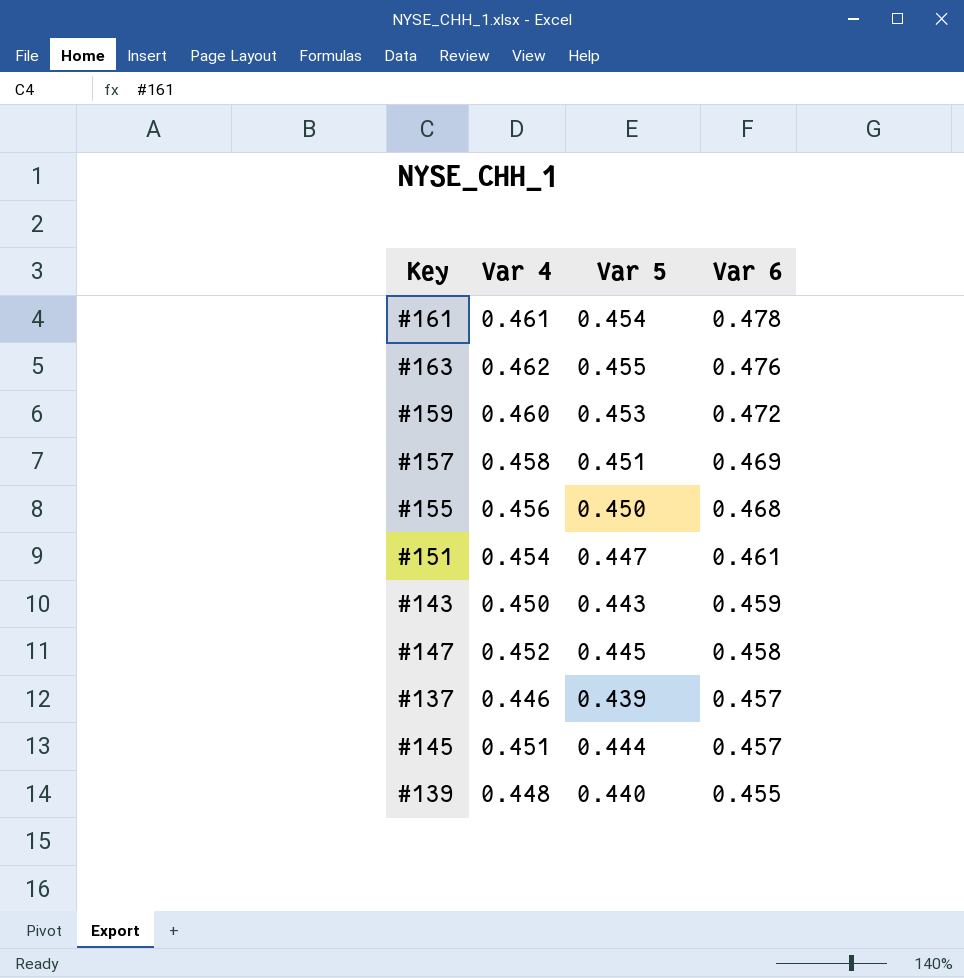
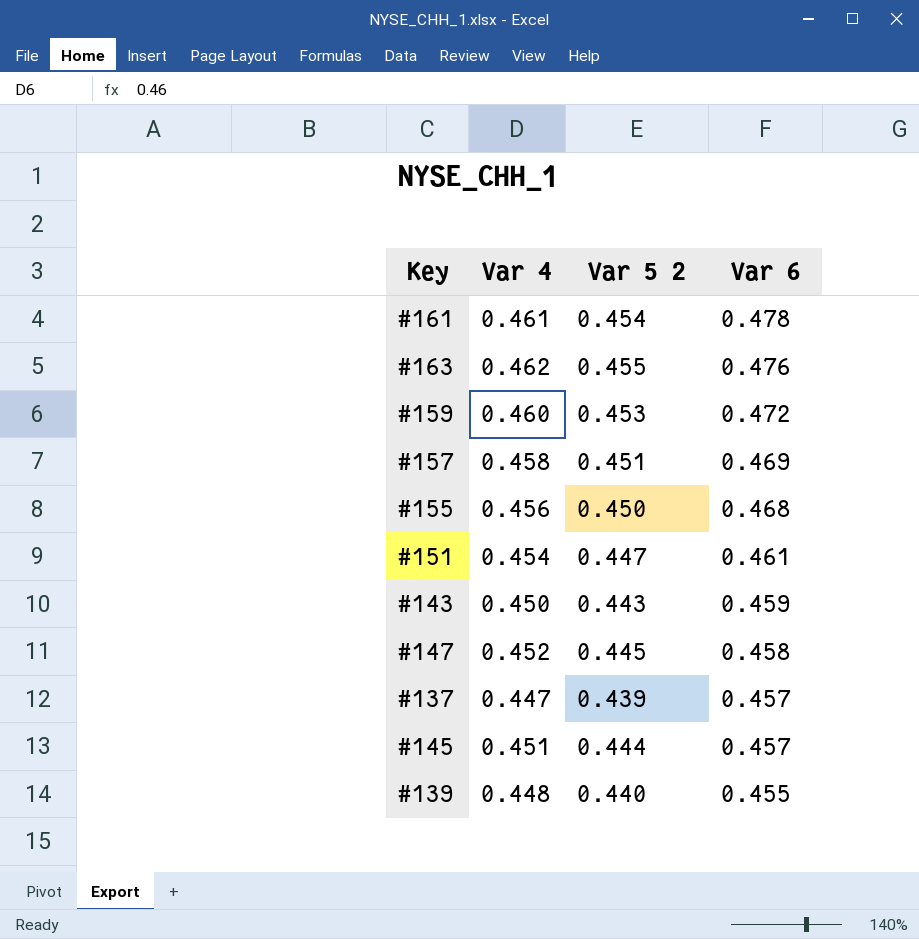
column name: Var 5 -> Var 5 2
#137 | Var 4: 0.446 -> 0.447

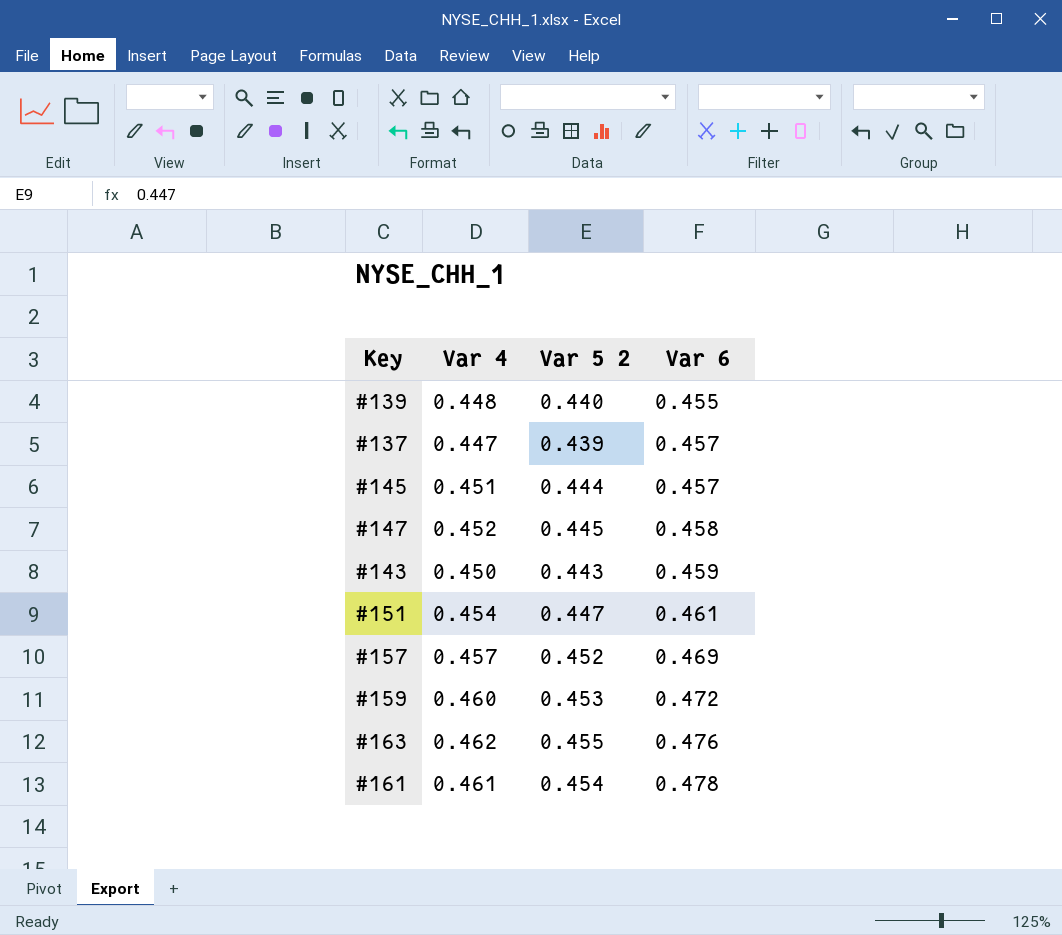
row order: Var 6 descending -> Var 6 ascending
row #155: 0.456 | 0.450 | 0.468 -> none
#157 | Var 4: 0.458 -> 0.457
#157 | Var 5 2: 0.451 -> 0.452

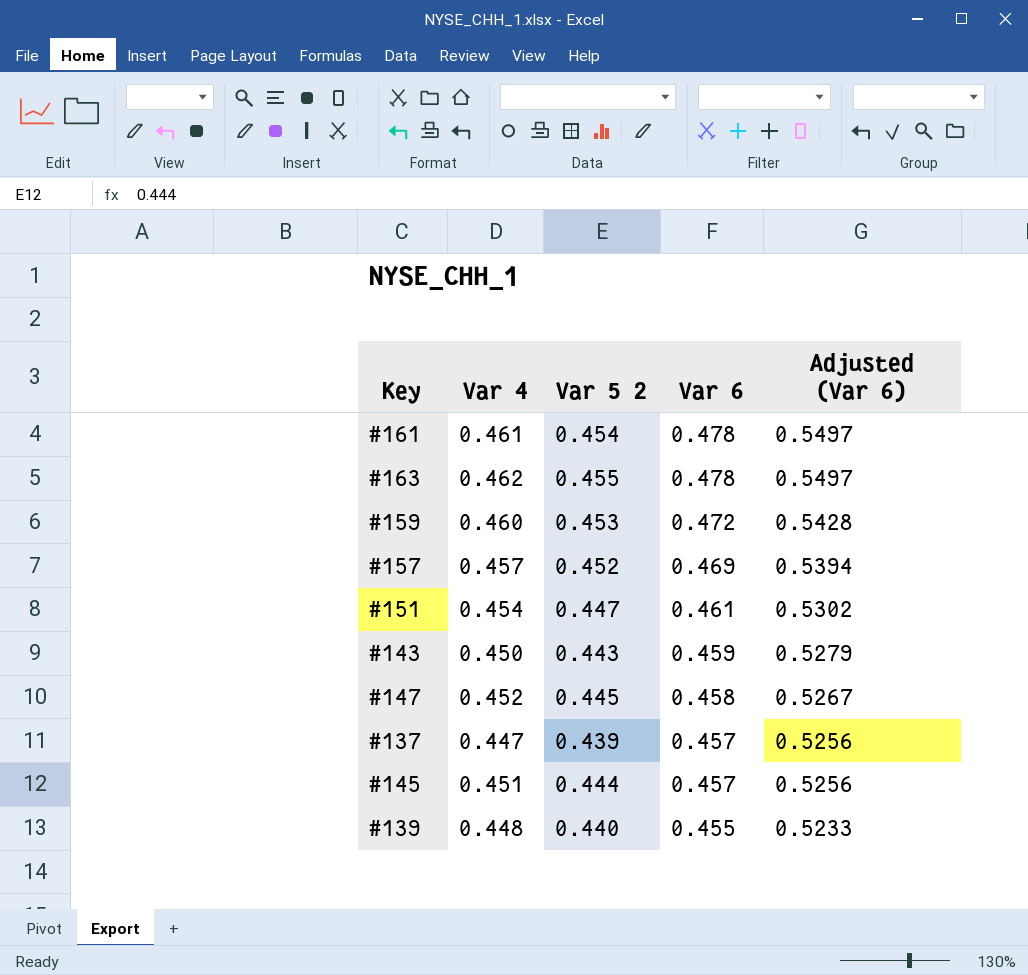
row order: Var 6 ascending -> Var 6 descending
column Adjusted (Var 6) | formula: none -> [Var 6] * 1.15
#163 | Var 6: 0.476 -> 0.478

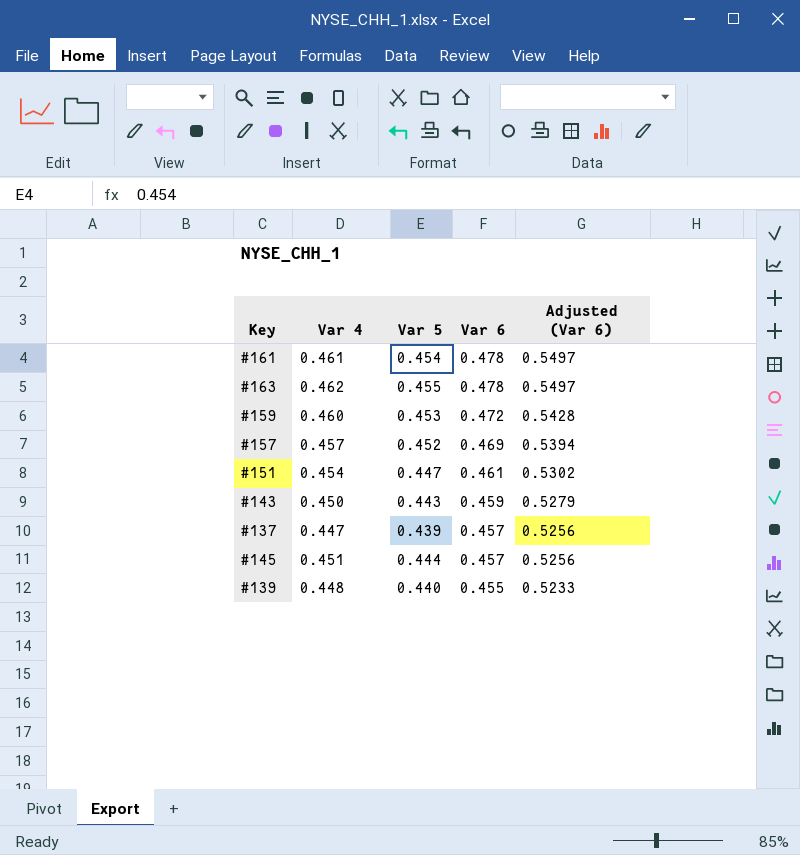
column name: Var 5 2 -> Var 5
row #147: 0.452 | 0.445 | 0.458 | 0.5267 -> none

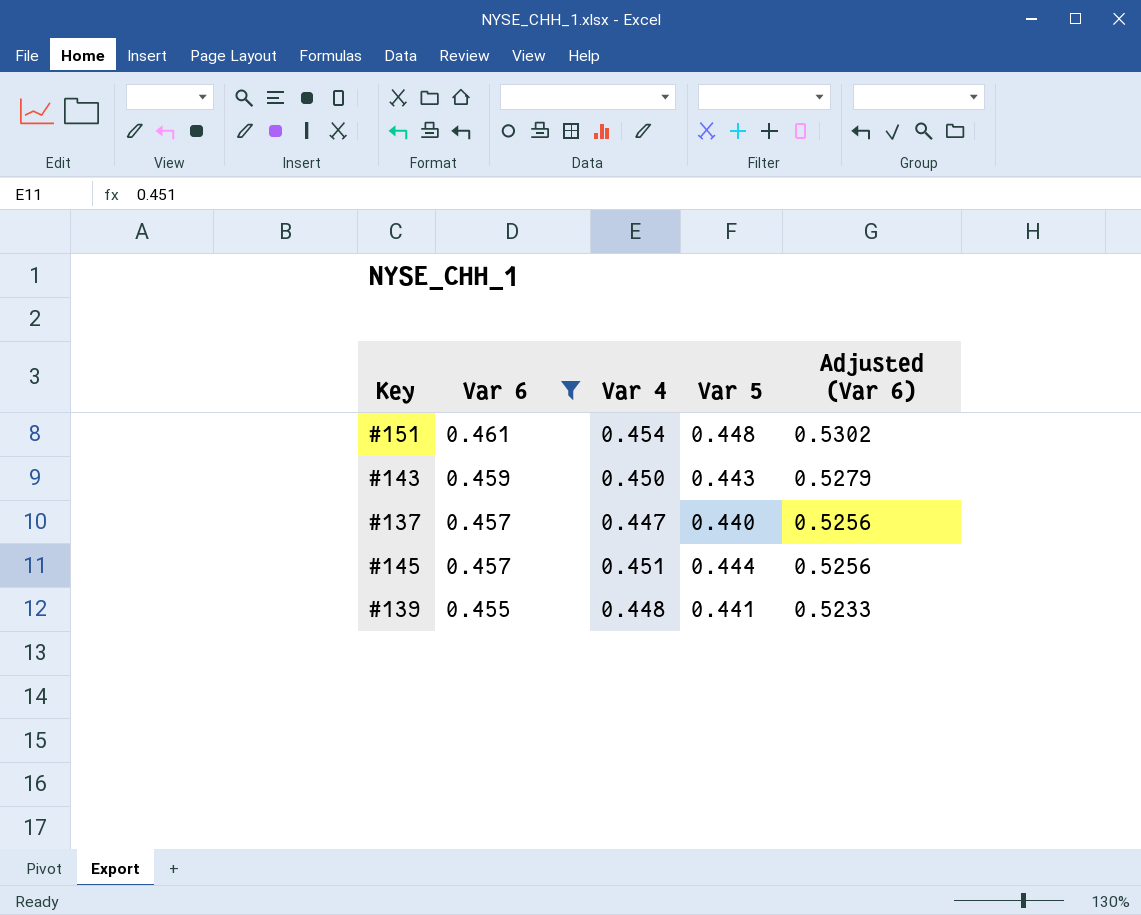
filter: none -> Var 6 <= 0.461
column Var 6 | position: 4 -> 2
#151 | Var 5: 0.447 -> 0.448
#137 | Var 5: 0.439 -> 0.440
#139 | Var 5: 0.440 -> 0.441

